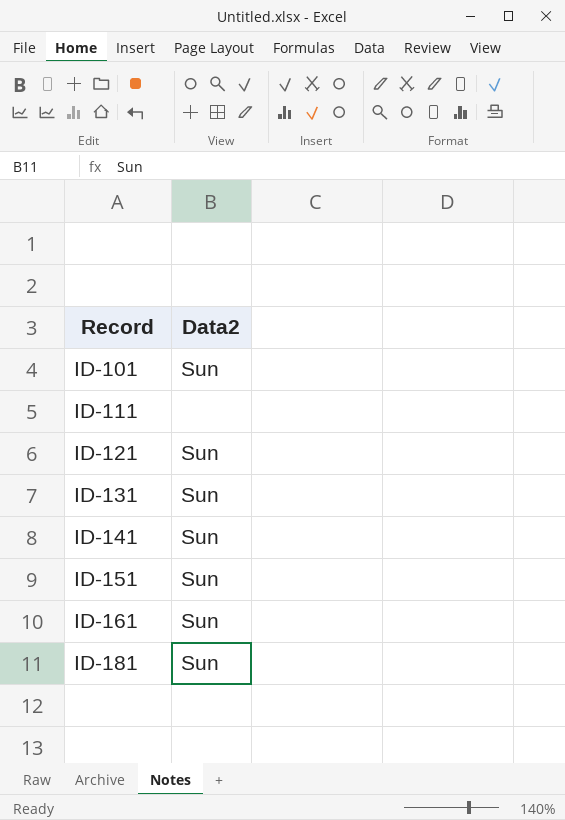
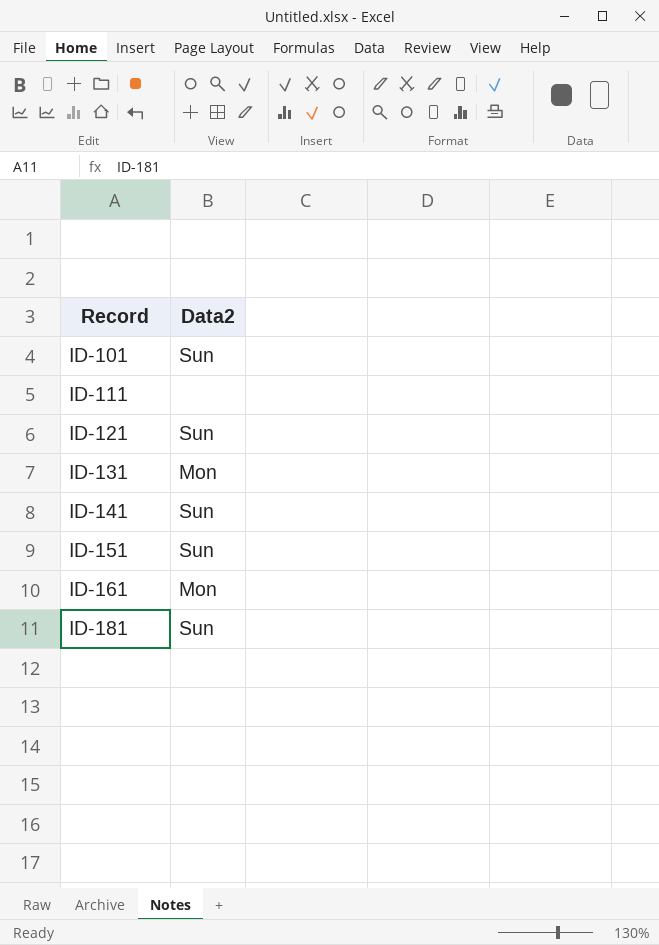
ID-131 | Data2: Sun -> Mon
ID-161 | Data2: Sun -> Mon

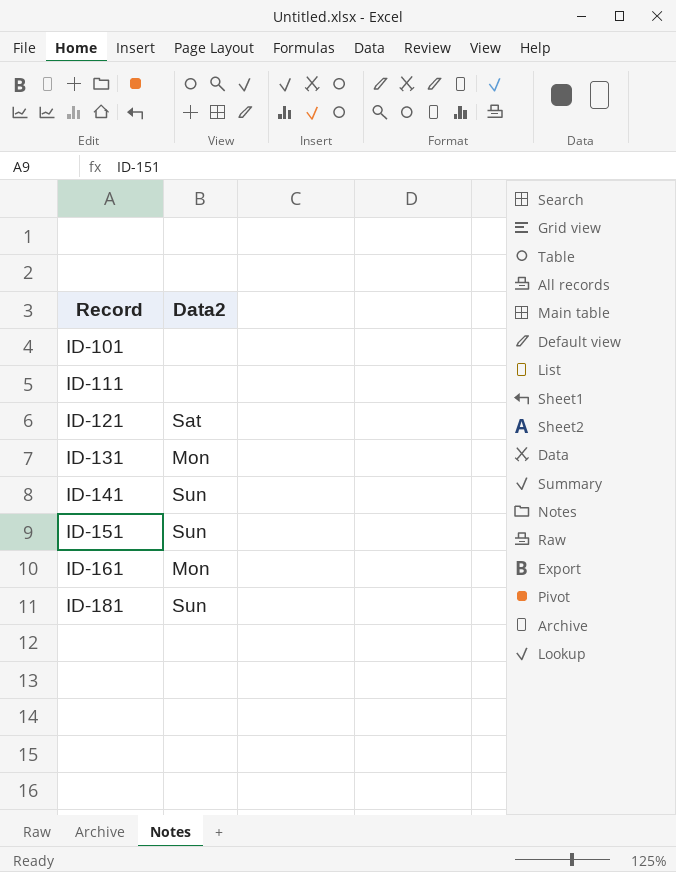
ID-101 | Data2: Sun -> none
ID-121 | Data2: Sun -> Sat

